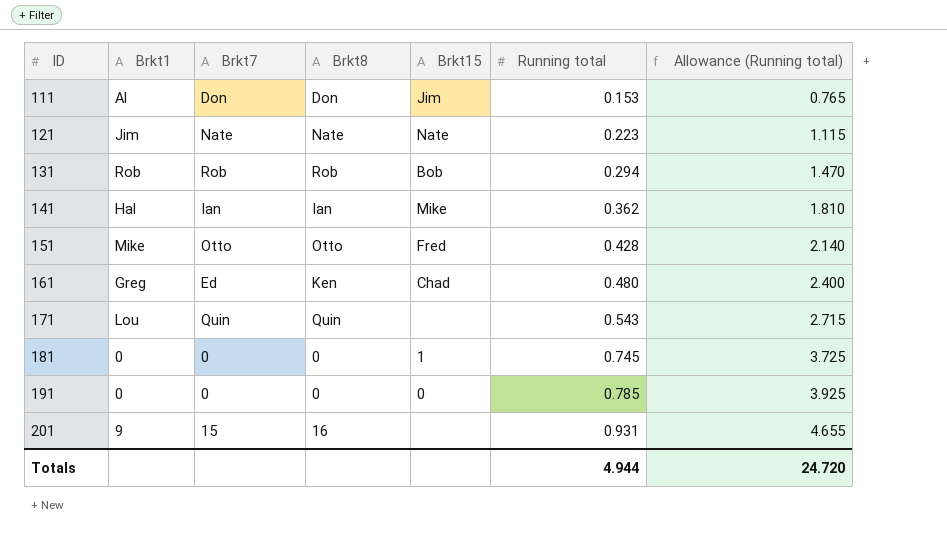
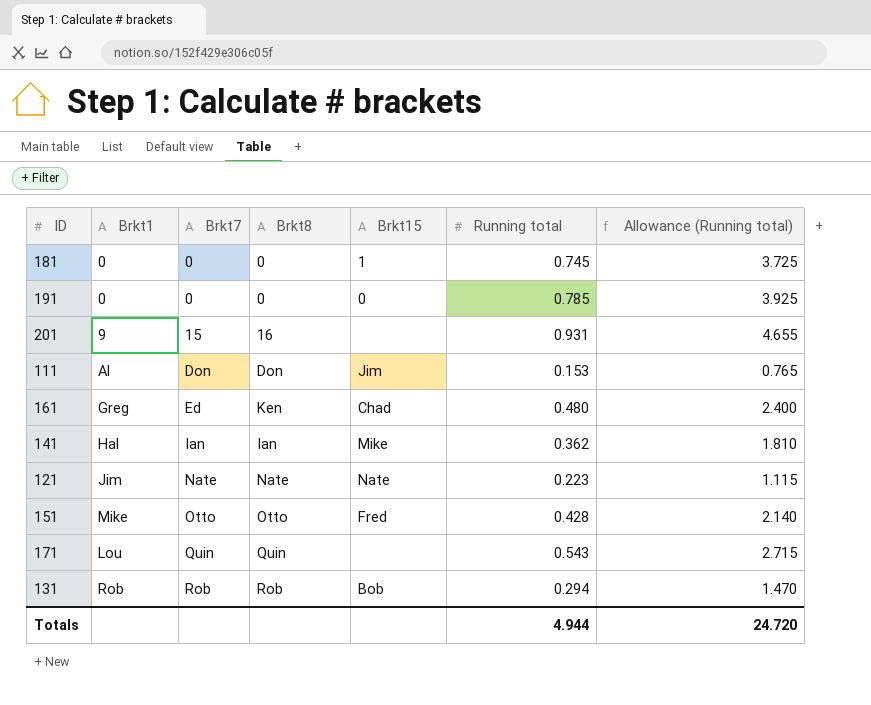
row order: ID ascending -> Brkt7 ascending

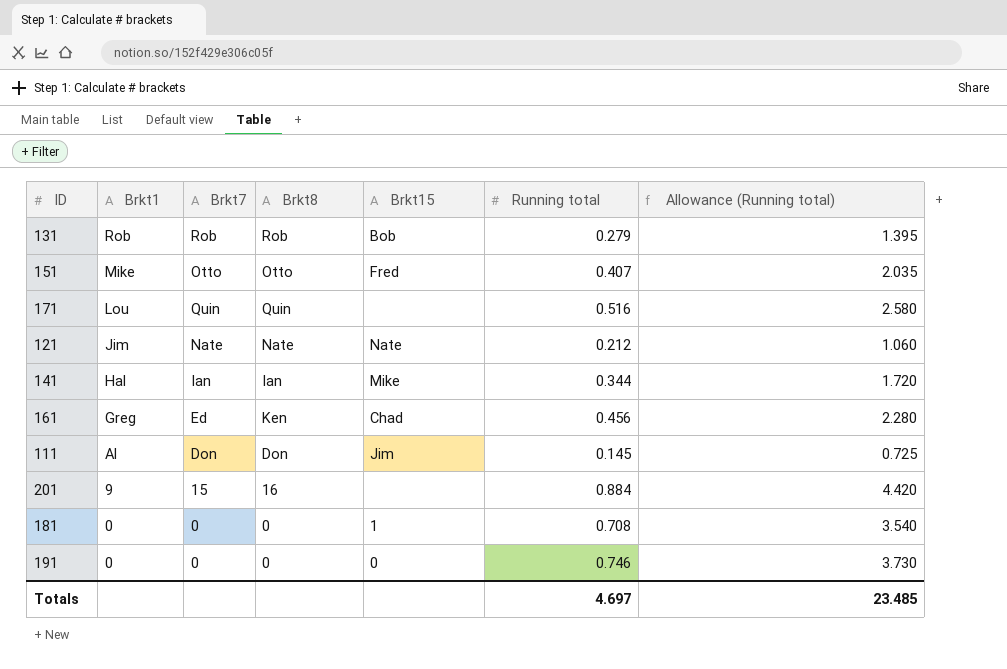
row order: Brkt7 ascending -> Brkt1 descending
131 | Running total: 0.294 -> 0.279
131 | Allowance (Running total): 1.470 -> 1.395
151 | Running total: 0.428 -> 0.407
151 | Allowance (Running total): 2.140 -> 2.035
171 | Running total: 0.543 -> 0.516
171 | Allowance (Running total): 2.715 -> 2.580
121 | Running total: 0.223 -> 0.212
121 | Allowance (Running total): 1.115 -> 1.060
141 | Running total: 0.362 -> 0.344
141 | Allowance (Running total): 1.810 -> 1.720
161 | Running total: 0.480 -> 0.456
161 | Allowance (Running total): 2.400 -> 2.280
111 | Running total: 0.153 -> 0.145
111 | Allowance (Running total): 0.765 -> 0.725
201 | Running total: 0.931 -> 0.884
201 | Allowance (Running total): 4.655 -> 4.420
181 | Running total: 0.745 -> 0.708
181 | Allowance (Running total): 3.725 -> 3.540
191 | Running total: 0.785 -> 0.746
191 | Allowance (Running total): 3.925 -> 3.730
Totals | Running total: 4.944 -> 4.697
Totals | Allowance (Running total): 24.720 -> 23.485

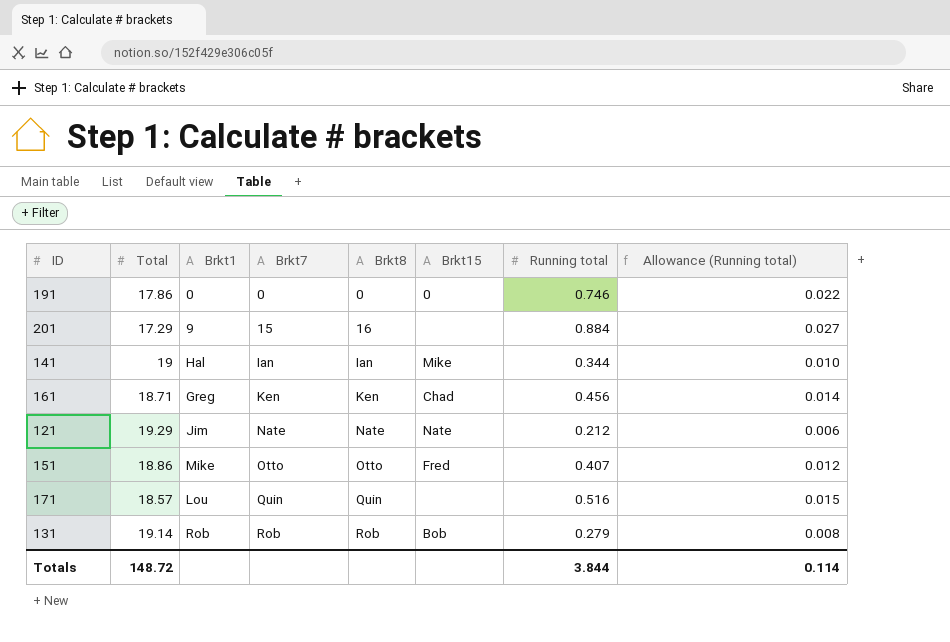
row order: Brkt1 descending -> Brkt7 ascending
column Total | position: none -> 2
column Allowance (Running total) | formula: [Running total] * 5 -> [Running total] * 0.03
row 111: Al | Don | Don | Jim | 0.145 | 0.725 -> none
row 181: 0 | 0 | 0 | 1 | 0.708 | 3.540 -> none
161 | Brkt7: Ed -> Ken
Totals | Running total: 4.697 -> 3.844
Totals | Allowance (Running total): 23.485 -> 0.114

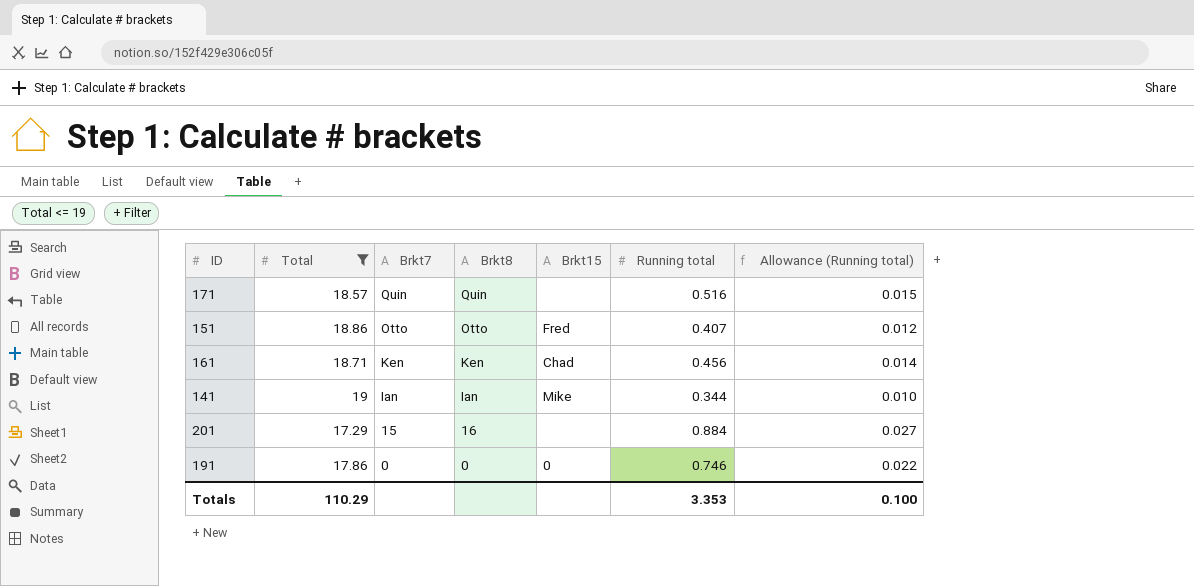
filter: none -> Total <= 19
row order: Brkt7 ascending -> Brkt7 descending
column Brkt1 | position: 3 -> none
Totals | Total: 148.72 -> 110.29
Totals | Running total: 3.844 -> 3.353
Totals | Allowance (Running total): 0.114 -> 0.100

